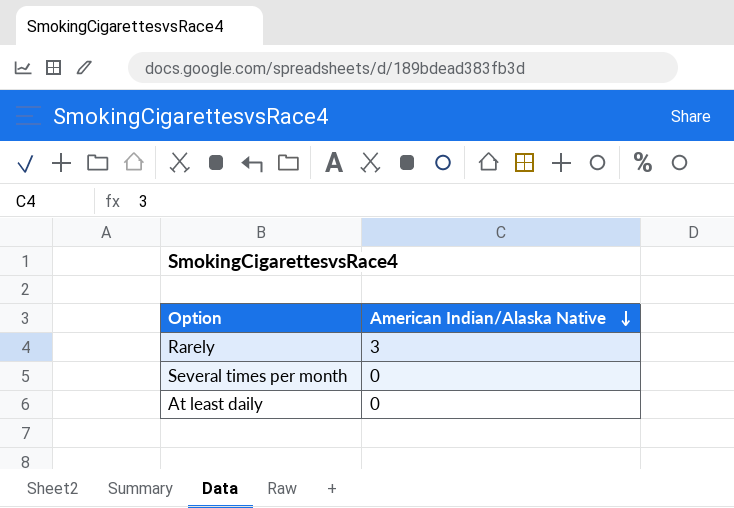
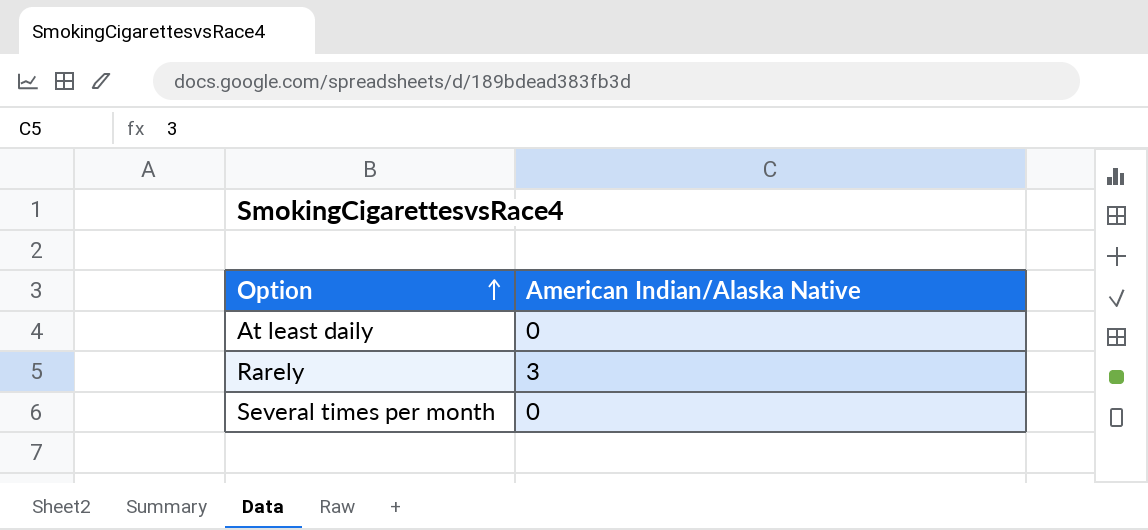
row order: American Indian/Alaska Native descending -> Option ascending

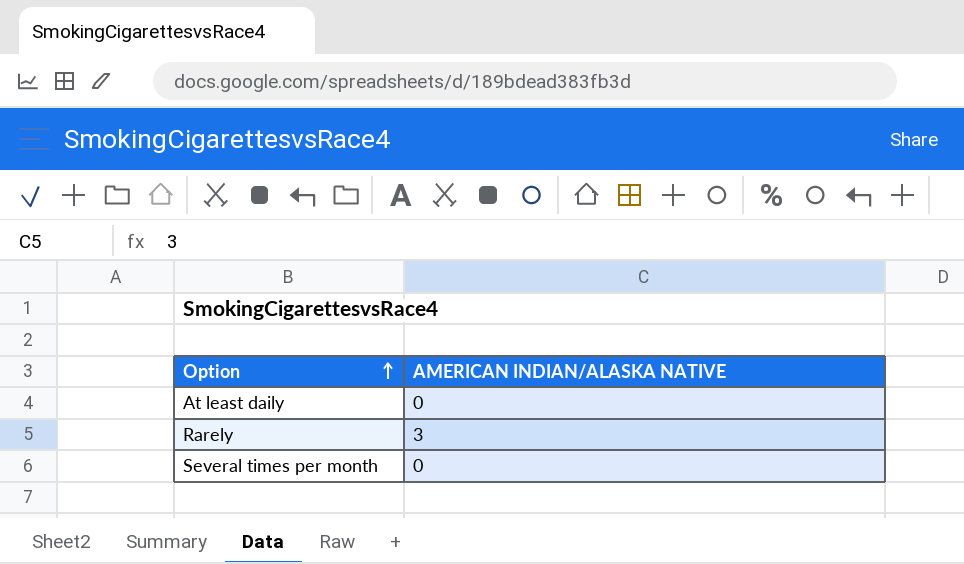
column name: American Indian/Alaska Native -> AMERICAN INDIAN/ALASKA NATIVE

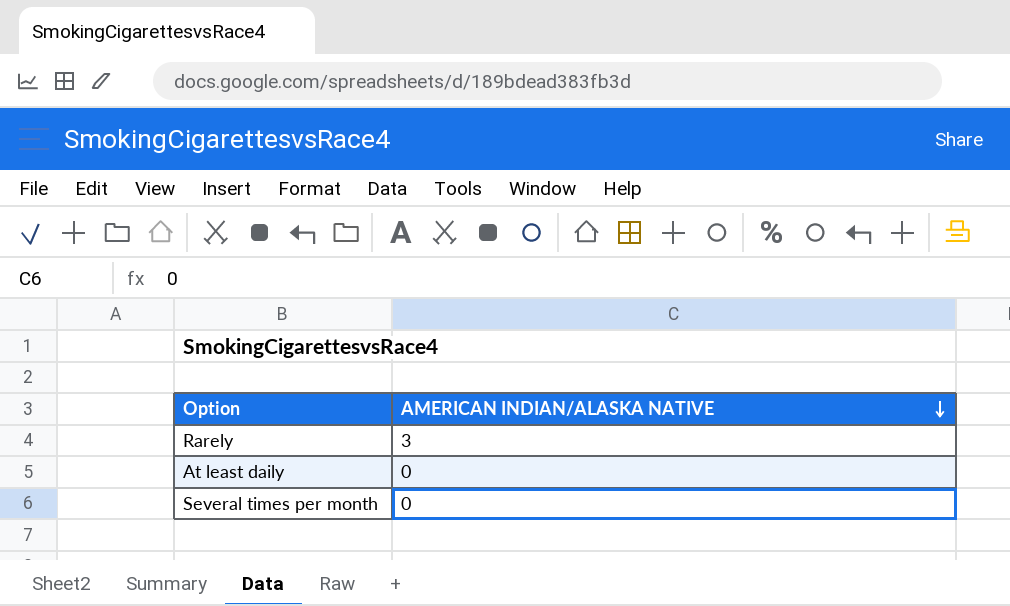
row order: Option ascending -> AMERICAN INDIAN/ALASKA NATIVE descending

